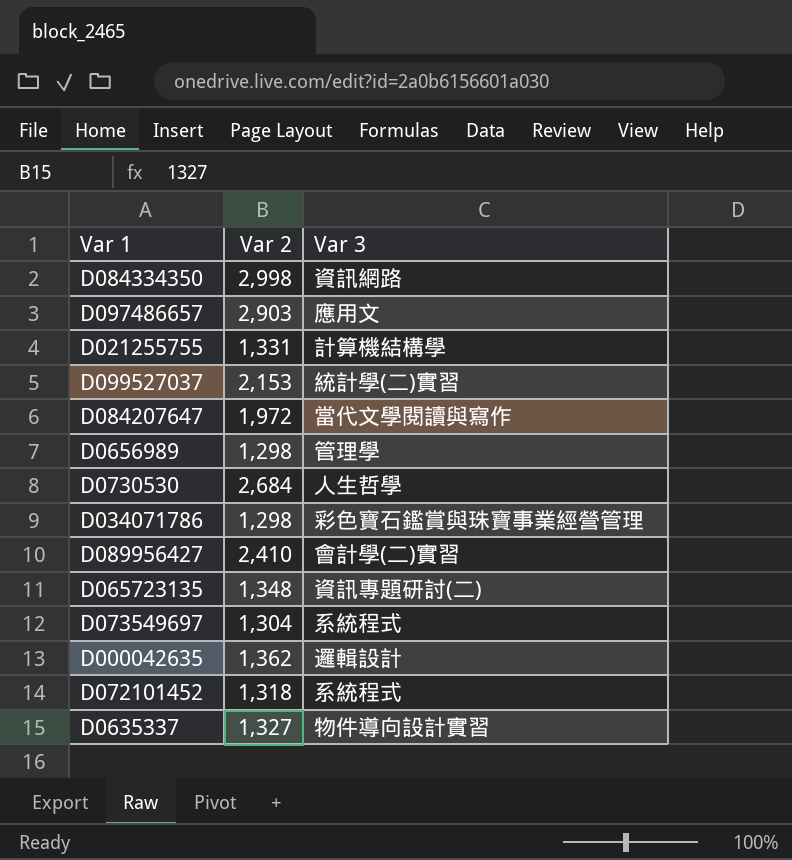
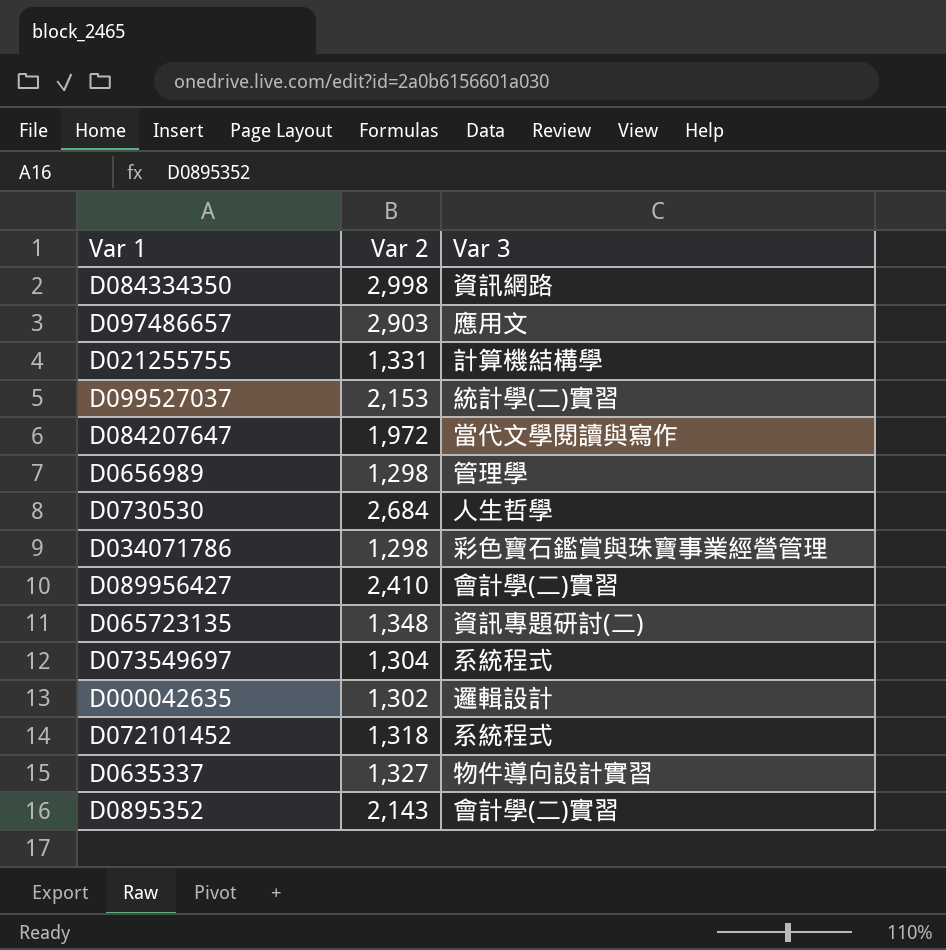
D000042635 | Var 2: 1,362 -> 1,302
row D0895352: none -> 2,143 | 會計學(二)實習

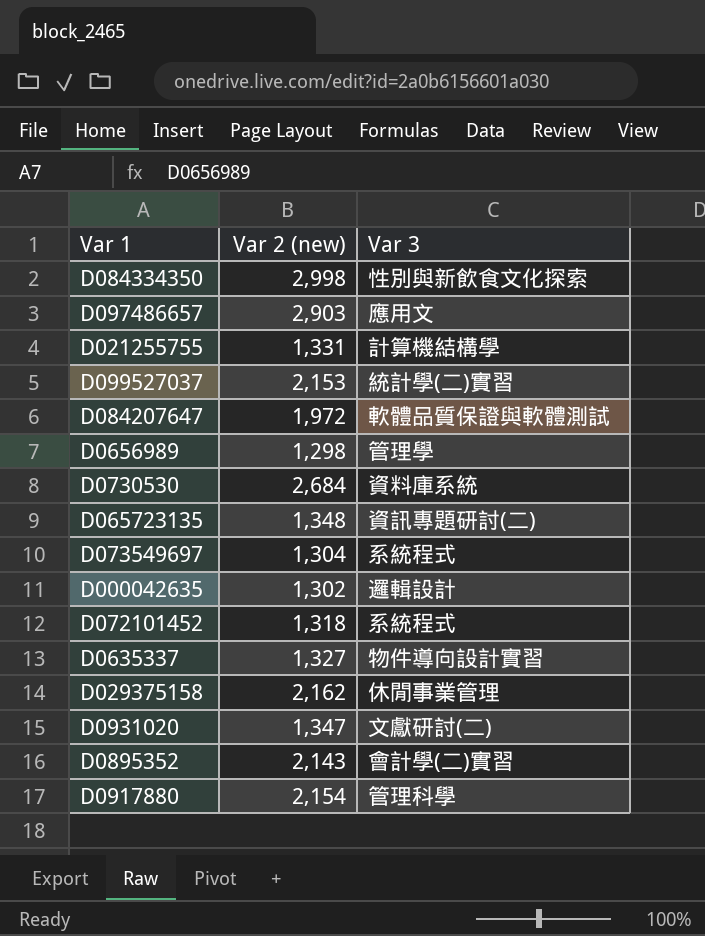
column name: Var 2 -> Var 2 (new)
row D034071786: 1,298 | 彩色寶石鑑賞與珠寶事業經營管理 -> none
row D089956427: 2,410 | 會計學(二)實習 -> none
D084334350 | Var 3: 資訊網路 -> 性別與新飲食文化探索
D084207647 | Var 3: 當代文學閱讀與寫作 -> 軟體品質保證與軟體測試
D0730530 | Var 3: 人生哲學 -> 資料庫系統
row D029375158: none -> 2,162 | 休閒事業管理
row D0931020: none -> 1,347 | 文獻研討(二)
row D0917880: none -> 2,154 | 管理科學

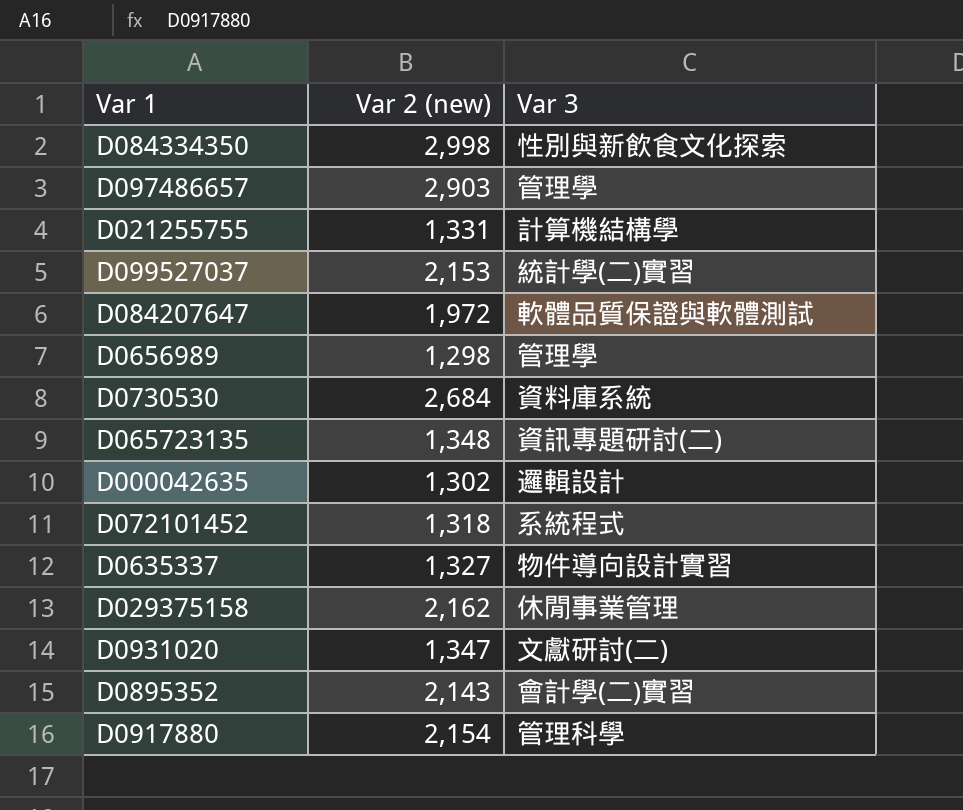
row D073549697: 1,304 | 系統程式 -> none
D097486657 | Var 3: 應用文 -> 管理學

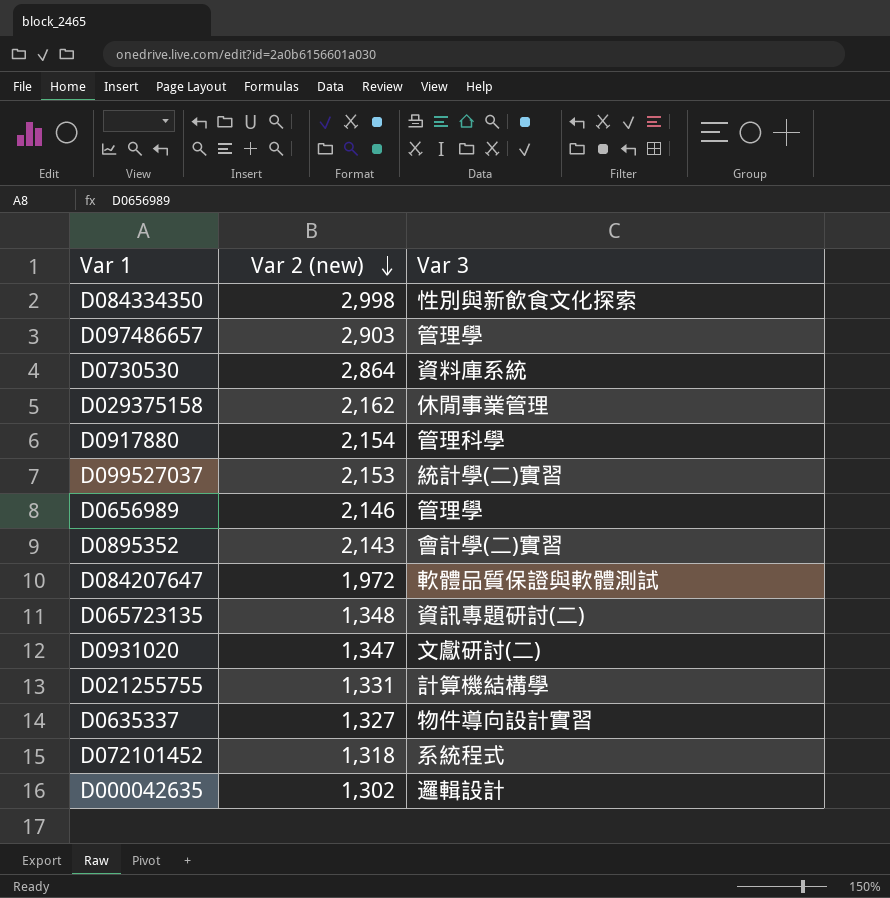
row order: none -> Var 2 (new) descending
D0730530 | Var 2 (new): 2,684 -> 2,864
D0656989 | Var 2 (new): 1,298 -> 2,146

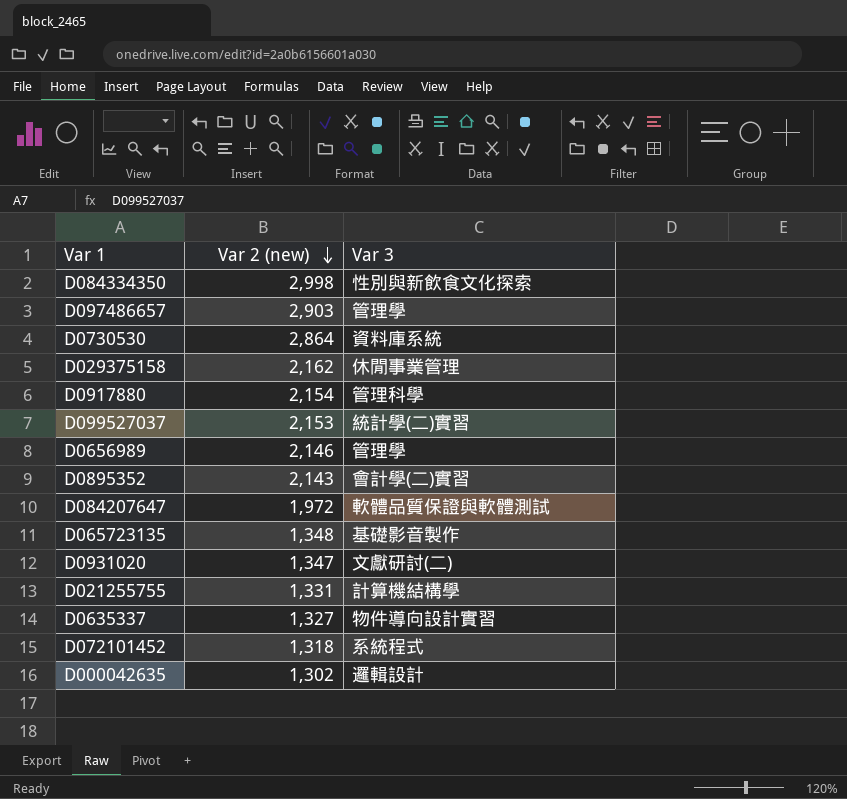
D065723135 | Var 3: 資訊專題研討(二) -> 基礎影音製作

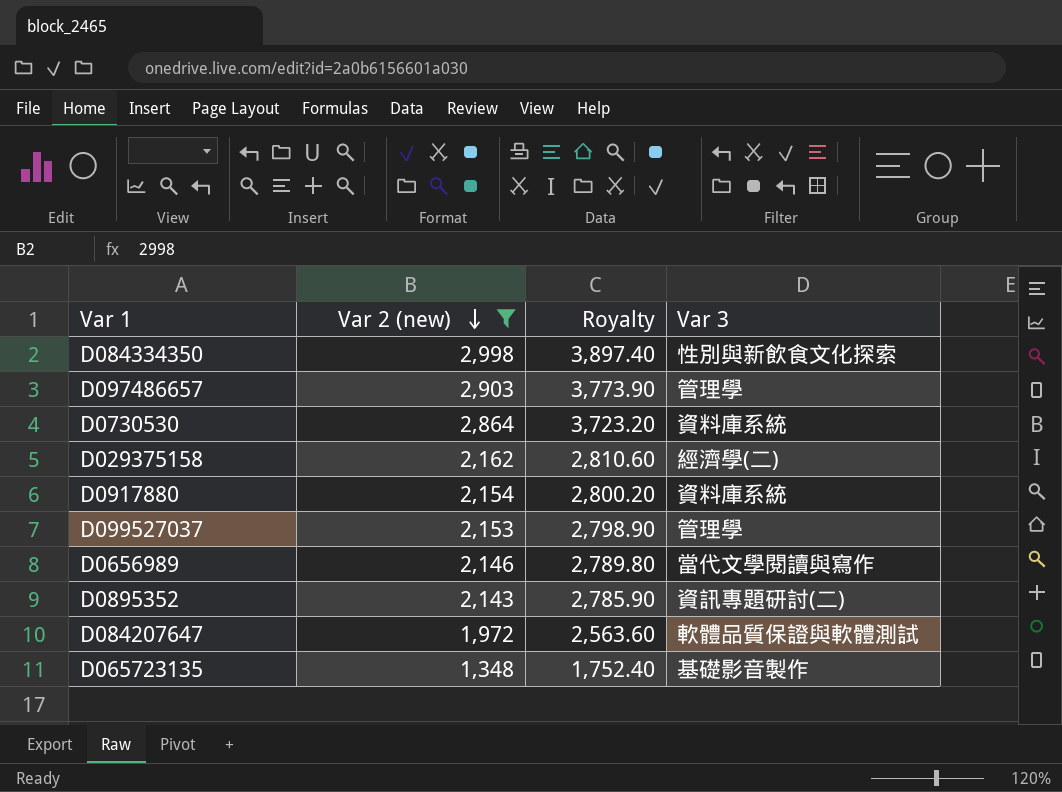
filter: none -> Var 2 (new) >= 1,348
column Royalty | formula: none -> [Var 2 (new)] * 1.3
D029375158 | Var 3: 休閒事業管理 -> 經濟學(二)
D0917880 | Var 3: 管理科學 -> 資料庫系統
D099527037 | Var 3: 統計學(二)實習 -> 管理學
D0656989 | Var 3: 管理學 -> 當代文學閱讀與寫作
D0895352 | Var 3: 會計學(二)實習 -> 資訊專題研討(二)

